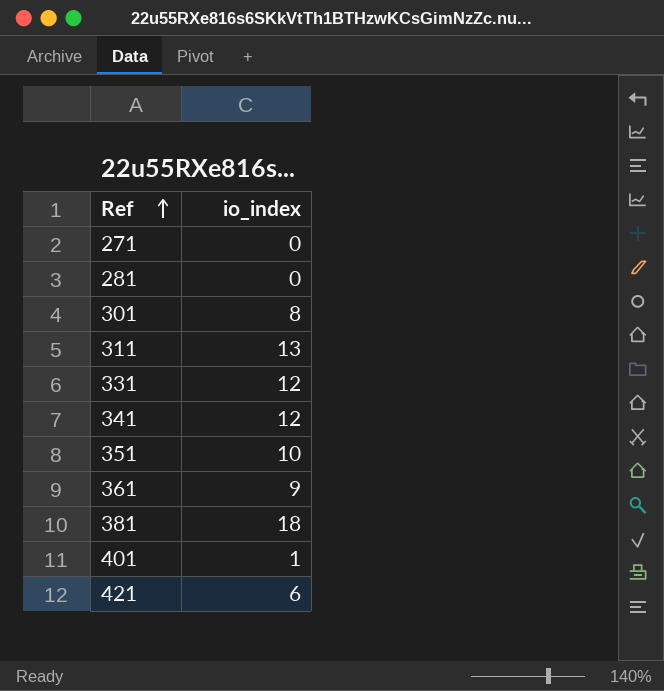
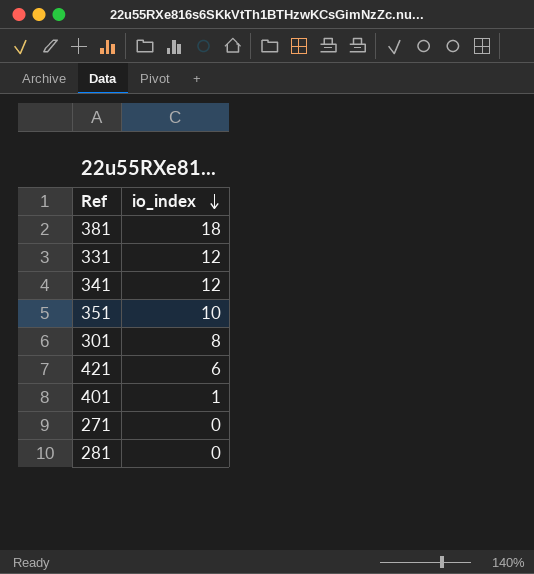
row order: Ref ascending -> io_index descending
row 311: 13 -> none
row 361: 9 -> none

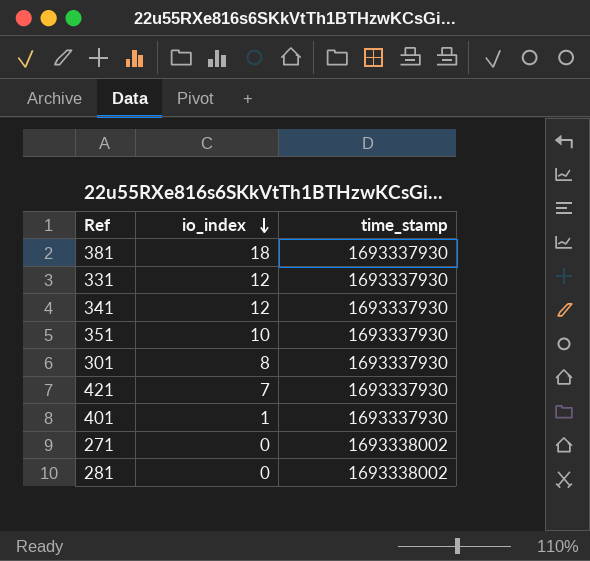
column time_stamp | position: none -> 3
421 | io_index: 6 -> 7

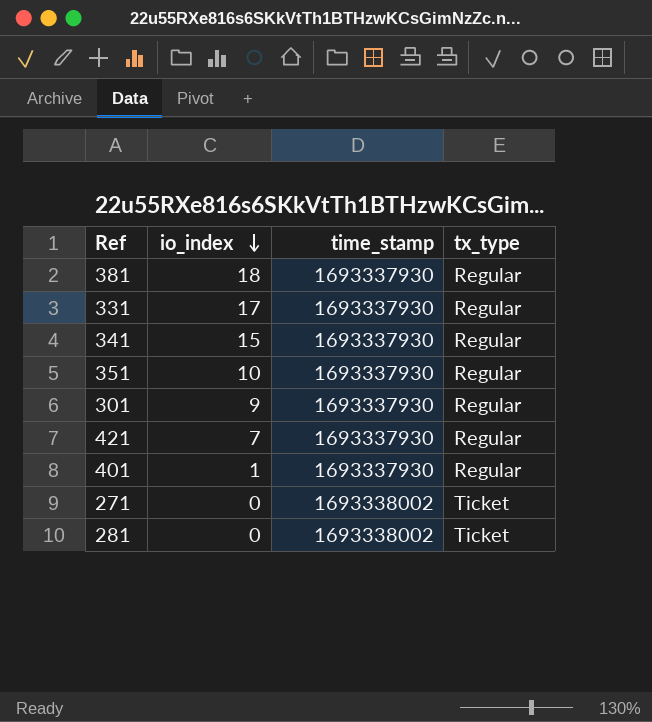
column tx_type | position: none -> 4
331 | io_index: 12 -> 17
341 | io_index: 12 -> 15
301 | io_index: 8 -> 9

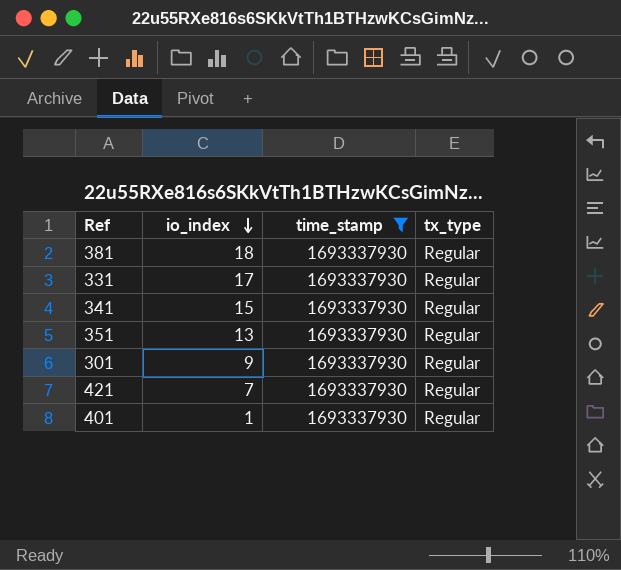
filter: none -> time_stamp = 1693337930
351 | io_index: 10 -> 13

